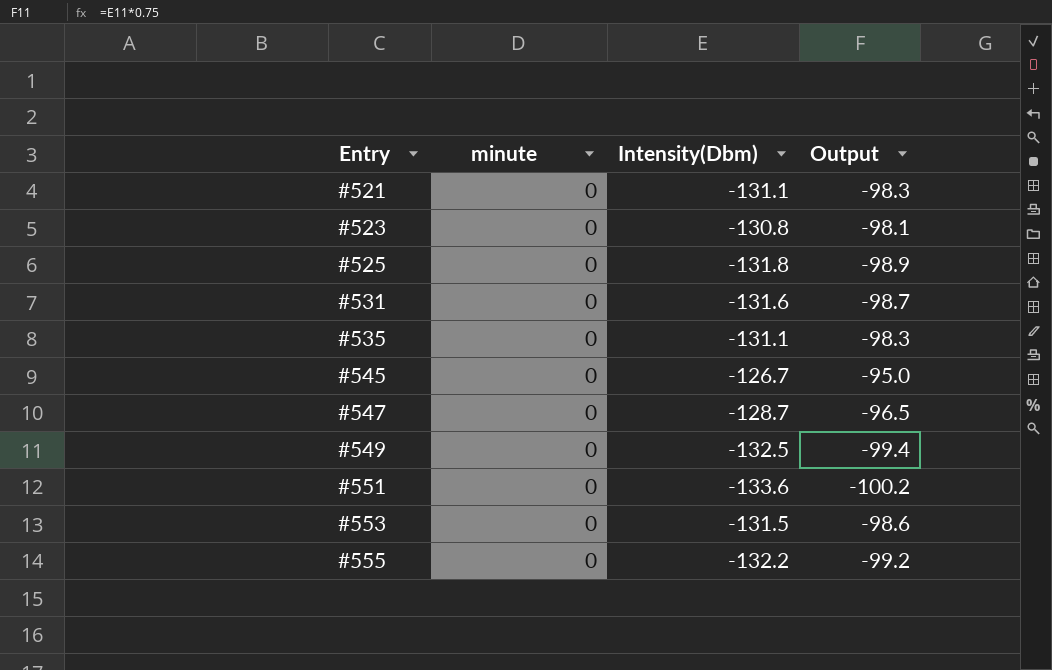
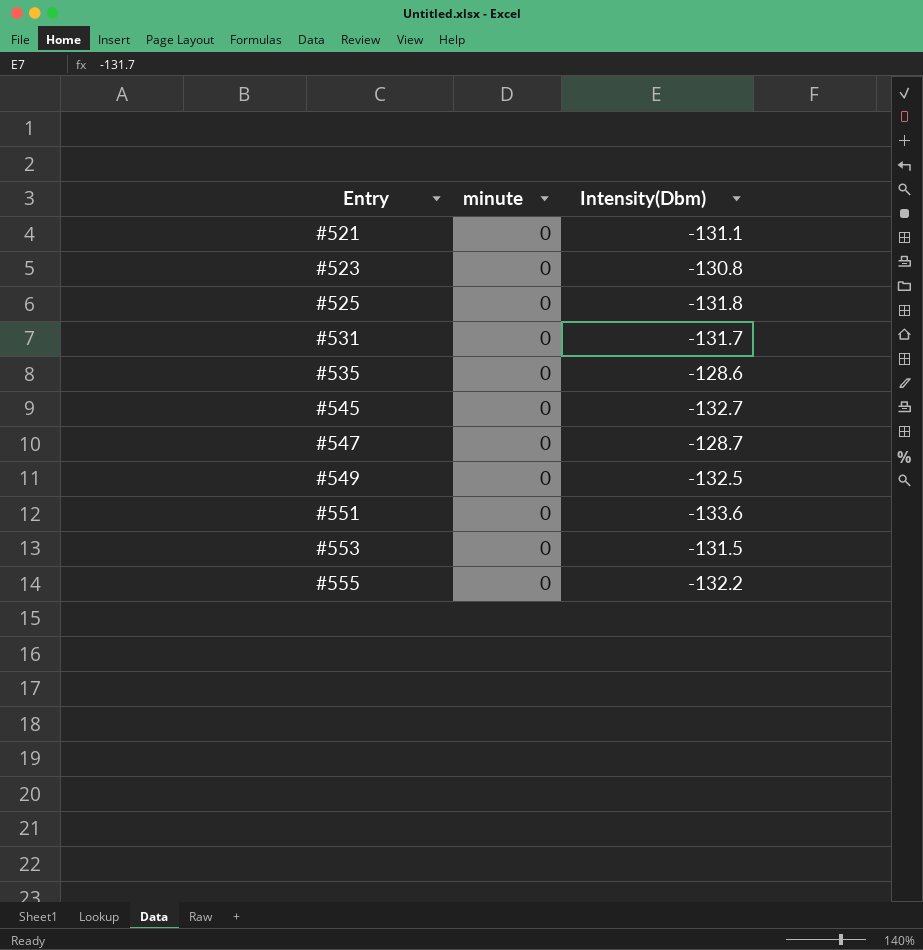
column Output | formula: [Intensity(Dbm)] * 0.75 -> none
#531 | Intensity(Dbm): -131.6 -> -131.7
#535 | Intensity(Dbm): -131.1 -> -128.6
#545 | Intensity(Dbm): -126.7 -> -132.7

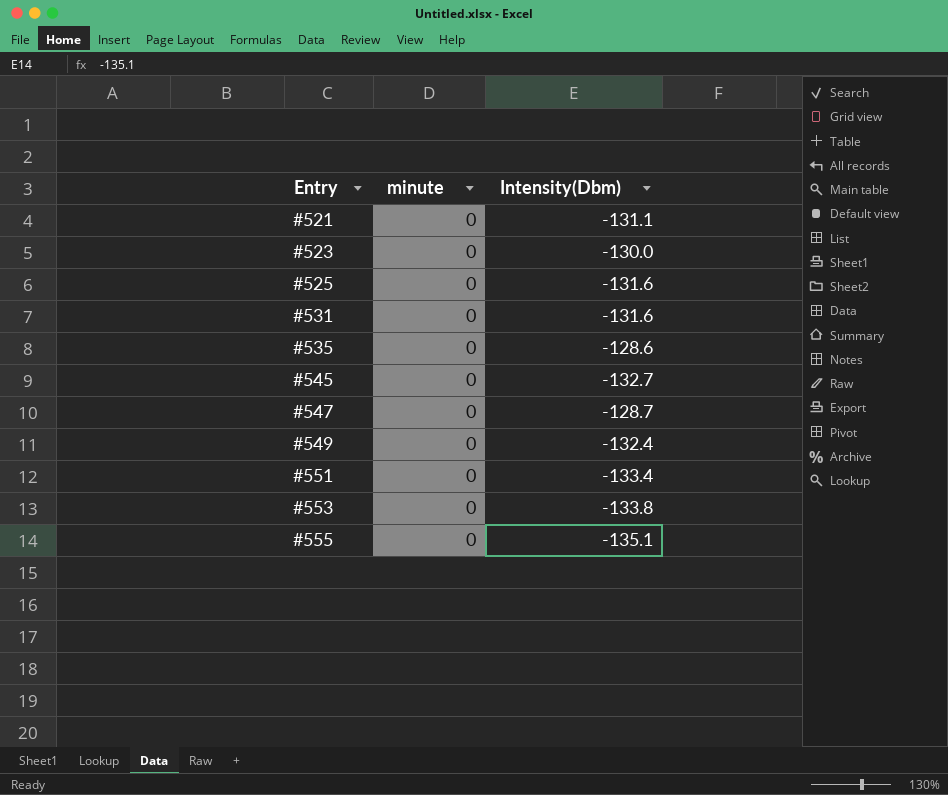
#523 | Intensity(Dbm): -130.8 -> -130.0
#525 | Intensity(Dbm): -131.8 -> -131.6
#531 | Intensity(Dbm): -131.7 -> -131.6
#549 | Intensity(Dbm): -132.5 -> -132.4
#551 | Intensity(Dbm): -133.6 -> -133.4
#553 | Intensity(Dbm): -131.5 -> -133.8
#555 | Intensity(Dbm): -132.2 -> -135.1

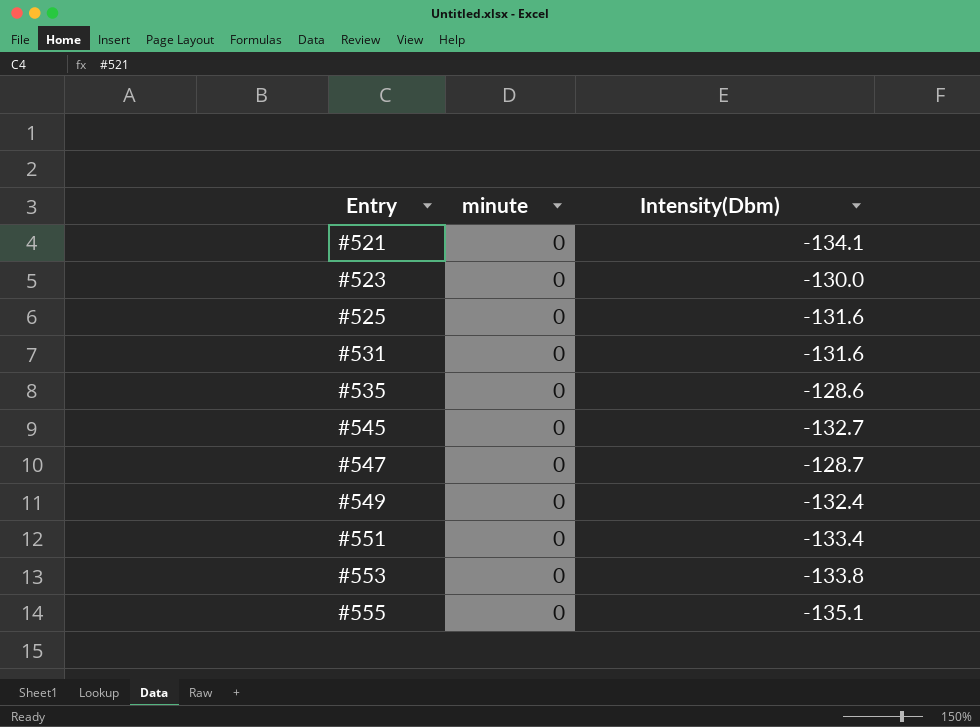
#521 | Intensity(Dbm): -131.1 -> -134.1

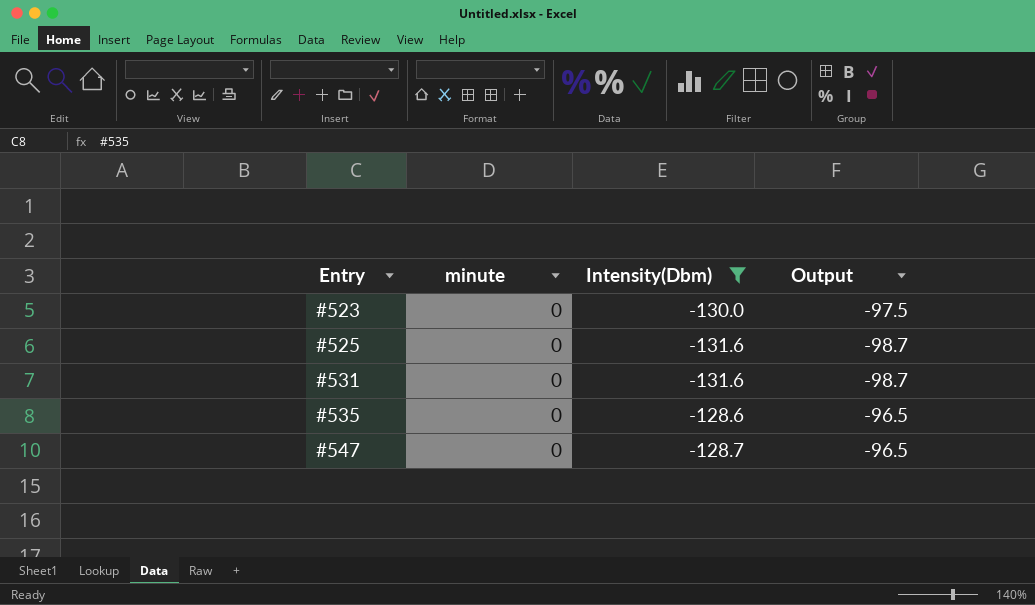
filter: none -> Intensity(Dbm) >= -131.6
column Output | formula: none -> [Intensity(Dbm)] * 0.75

